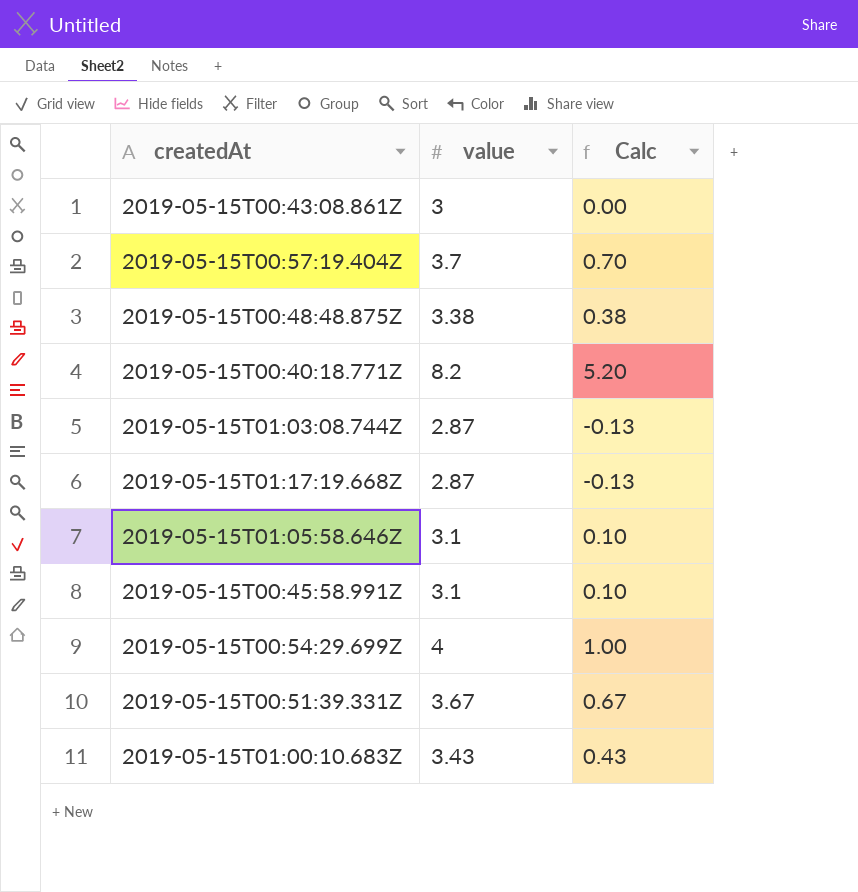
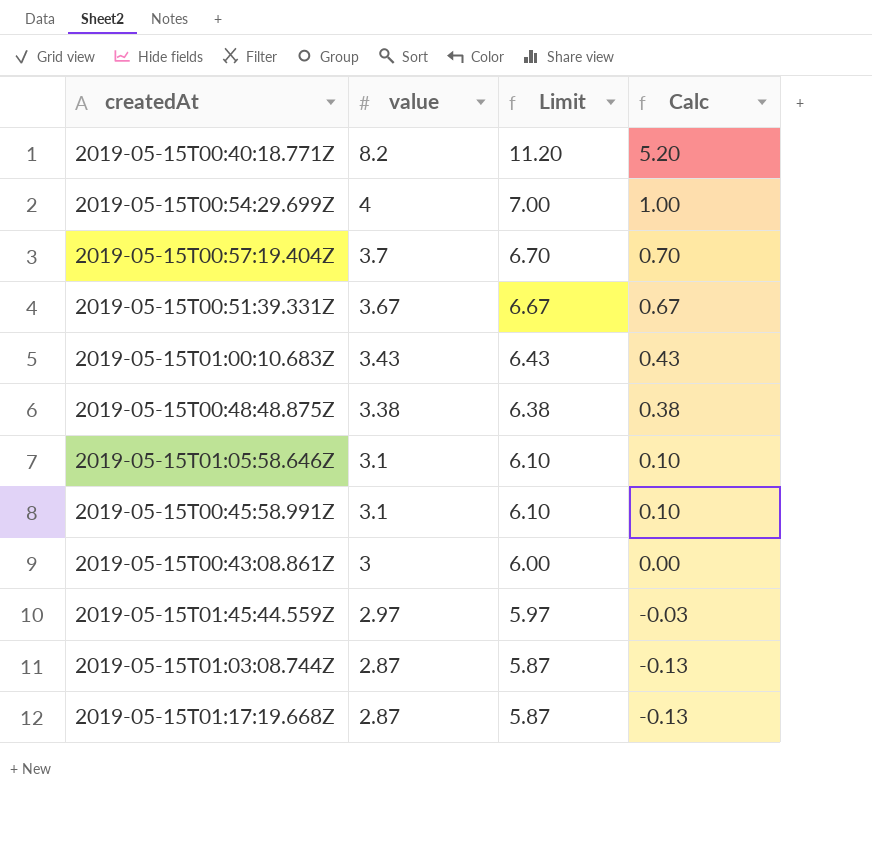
row order: none -> value descending
column Limit | formula: none -> [value] + 3
row 2019-05-15T01:45:44.559Z: none -> 2.97 | 5.97 | -0.03

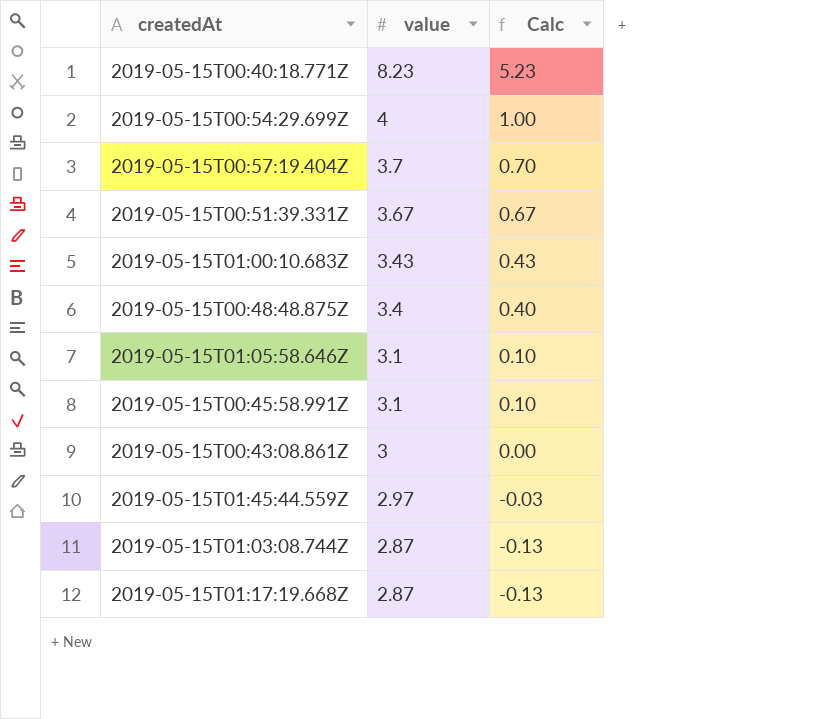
column Limit | formula: [value] + 3 -> none
2019-05-15T00:40:18.771Z | value: 8.2 -> 8.23
2019-05-15T00:40:18.771Z | Calc: 5.20 -> 5.23
2019-05-15T00:48:48.875Z | value: 3.38 -> 3.4
2019-05-15T00:48:48.875Z | Calc: 0.38 -> 0.40

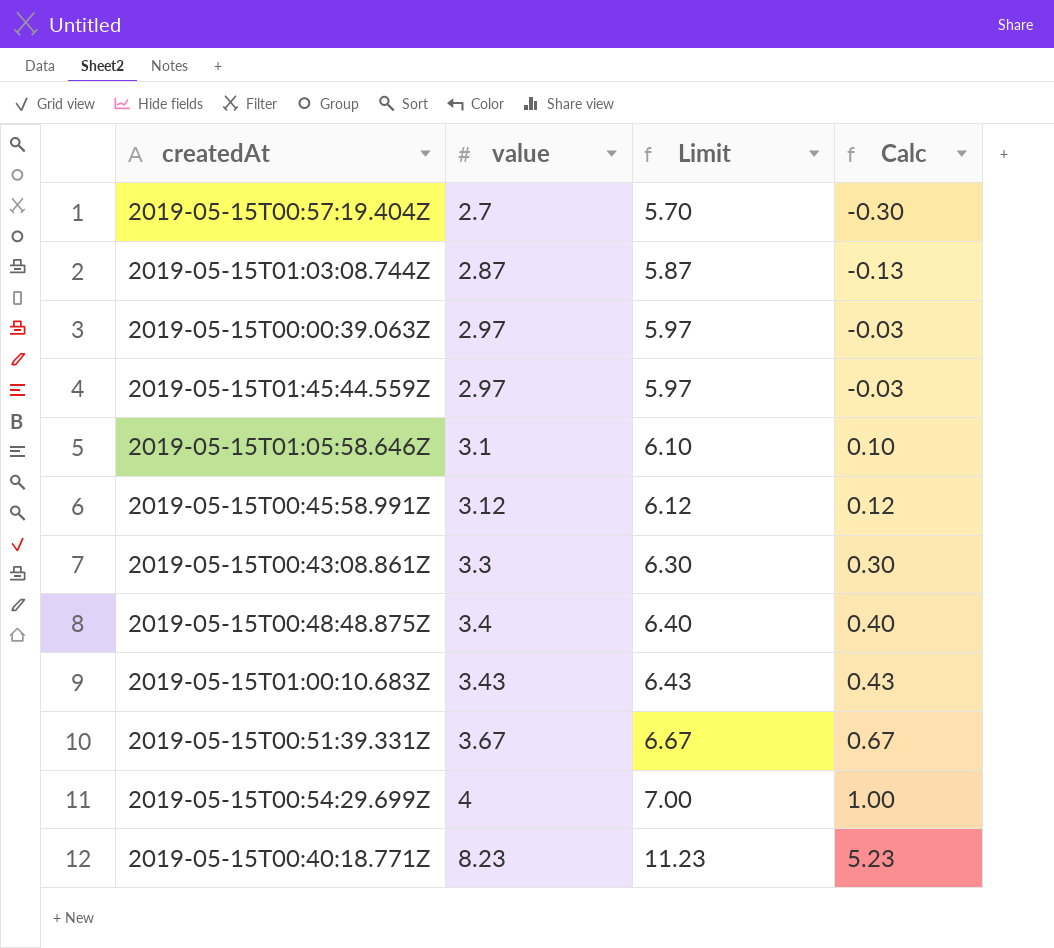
row order: value descending -> value ascending
column Limit | formula: none -> [value] + 3
row 2019-05-15T01:17:19.668Z: 2.87 | -0.13 -> none
2019-05-15T00:57:19.404Z | value: 3.7 -> 2.7
2019-05-15T00:57:19.404Z | Calc: 0.70 -> -0.30
row 2019-05-15T00:00:39.063Z: none -> 2.97 | 5.97 | -0.03
2019-05-15T00:45:58.991Z | value: 3.1 -> 3.12
2019-05-15T00:45:58.991Z | Calc: 0.10 -> 0.12
2019-05-15T00:43:08.861Z | value: 3 -> 3.3
2019-05-15T00:43:08.861Z | Calc: 0.00 -> 0.30

